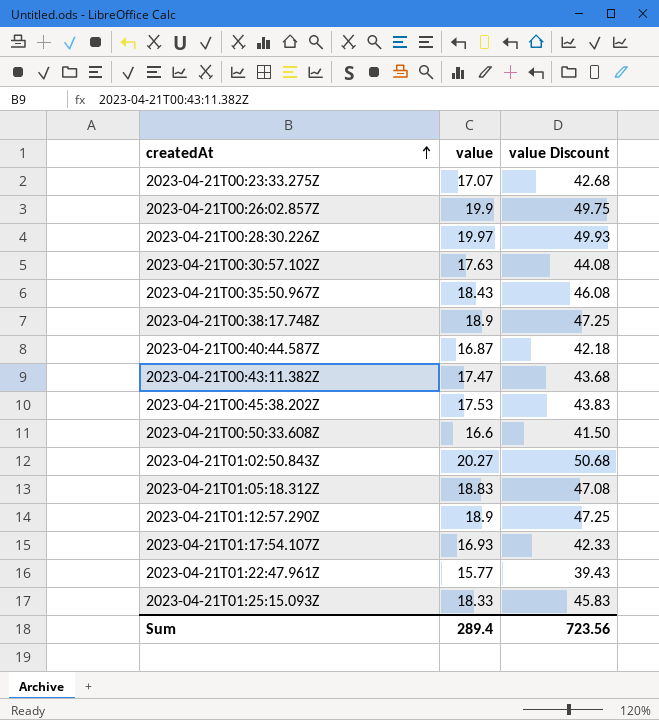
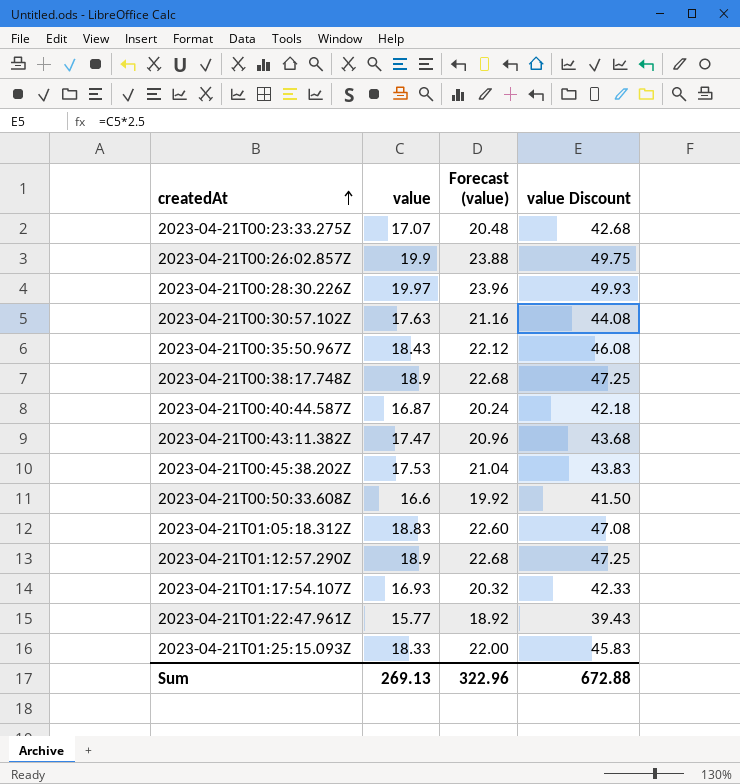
column Forecast (value) | formula: none -> [value] * 1.2
row 2023-04-21T01:02:50.843Z: 20.27 | 50.68 -> none
Sum | value: 289.4 -> 269.13
Sum | value Discount: 723.56 -> 672.88

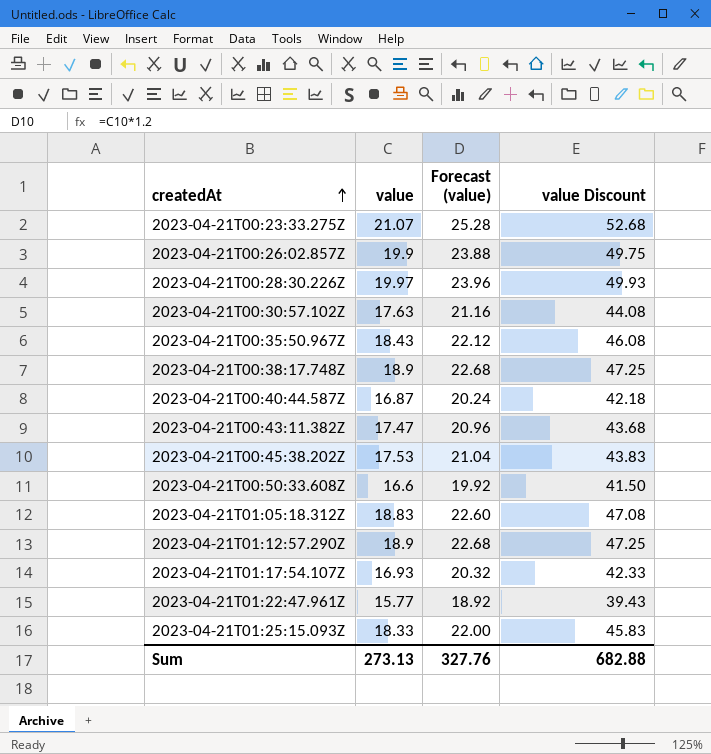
2023-04-21T00:23:33.275Z | value: 17.07 -> 21.07
2023-04-21T00:23:33.275Z | Forecast (value): 20.48 -> 25.28
2023-04-21T00:23:33.275Z | value Discount: 42.68 -> 52.68
Sum | value: 269.13 -> 273.13
Sum | Forecast (value): 322.96 -> 327.76
Sum | value Discount: 672.88 -> 682.88

